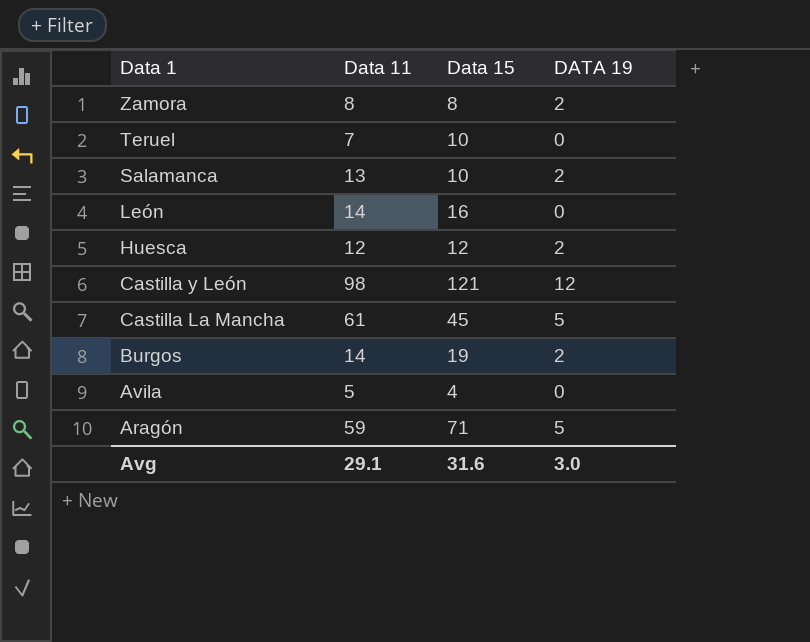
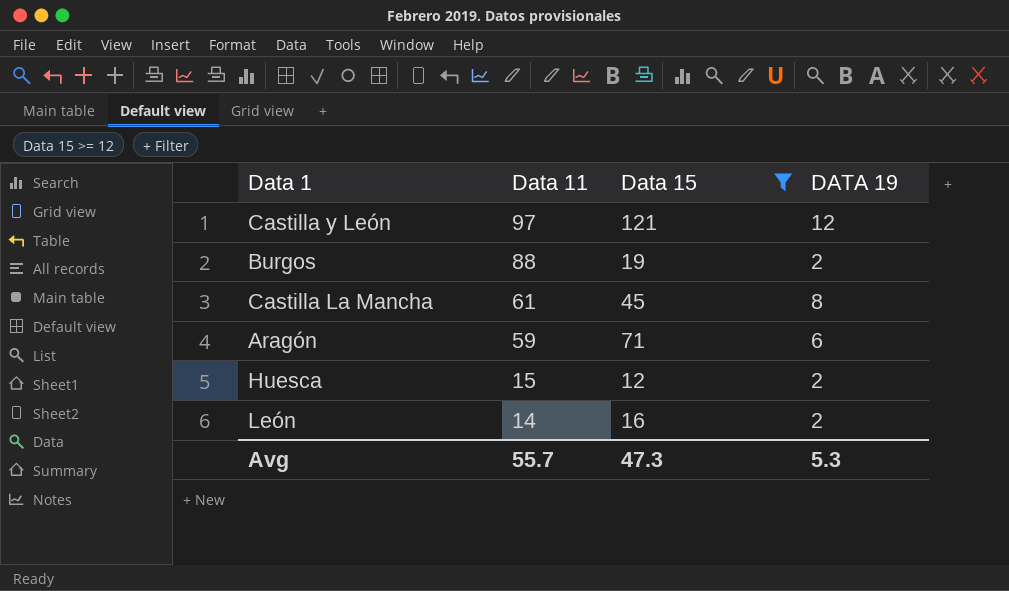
filter: none -> Data 15 >= 12
row order: Data 1 descending -> Data 11 descending
Castilla y León | Data 11: 98 -> 97
Burgos | Data 11: 14 -> 88
Castilla La Mancha | DATA 19: 5 -> 8
Aragón | DATA 19: 5 -> 6
Huesca | Data 11: 12 -> 15
León | DATA 19: 0 -> 2
Avg | Data 11: 29.1 -> 55.7
Avg | Data 15: 31.6 -> 47.3
Avg | DATA 19: 3.0 -> 5.3

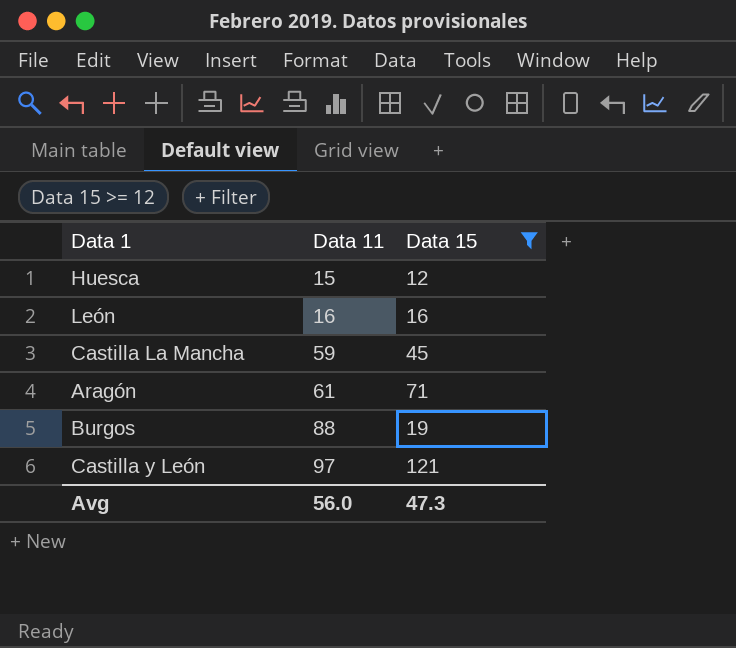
row order: Data 11 descending -> Data 11 ascending
column DATA 19 | position: 4 -> none
León | Data 11: 14 -> 16
Castilla La Mancha | Data 11: 61 -> 59
Aragón | Data 11: 59 -> 61
Avg | Data 11: 55.7 -> 56.0

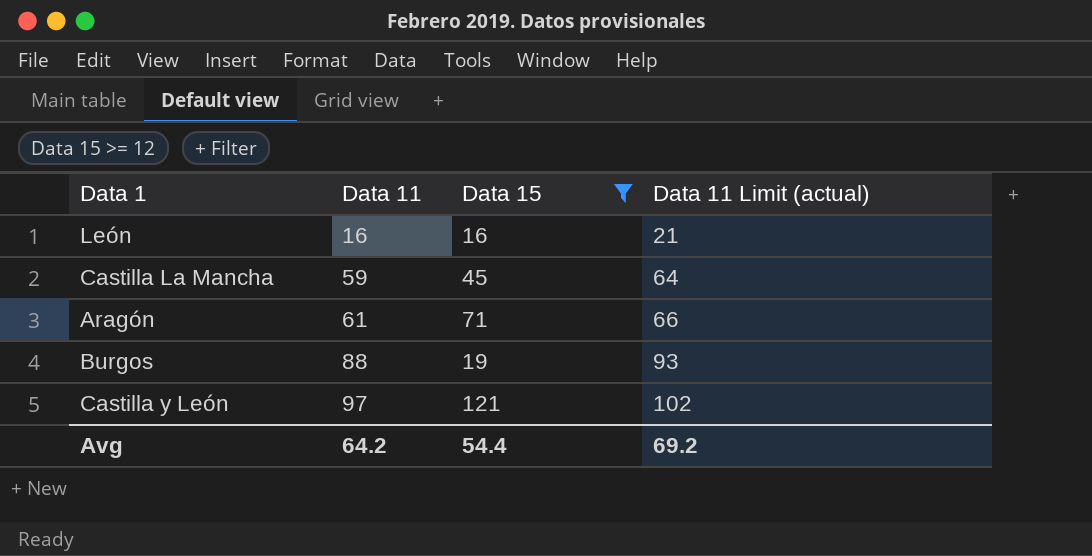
column Data 11 Limit (actual) | formula: none -> [Data 11] + 5
row Huesca: 15 | 12 -> none
Avg | Data 11: 56.0 -> 64.2
Avg | Data 15: 47.3 -> 54.4

